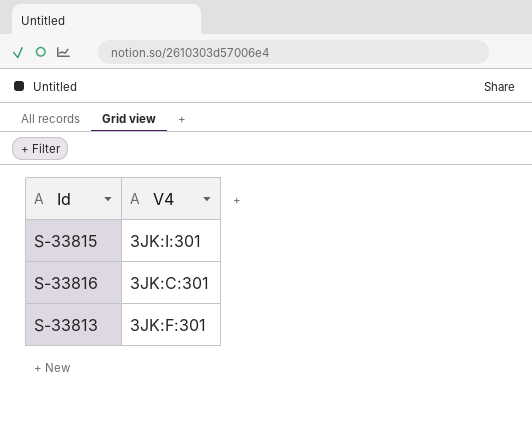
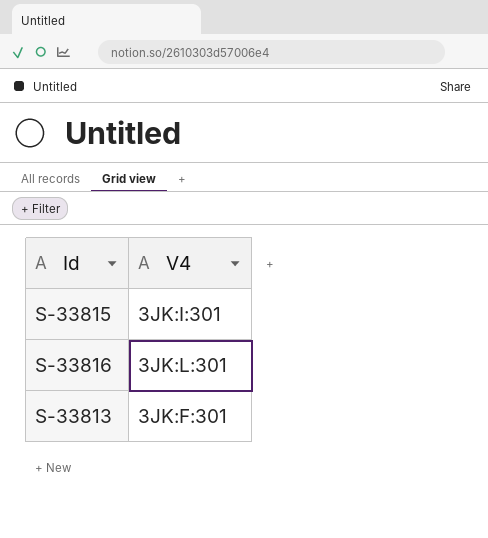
S-33816 | V4: 3JK:C:301 -> 3JK:L:301

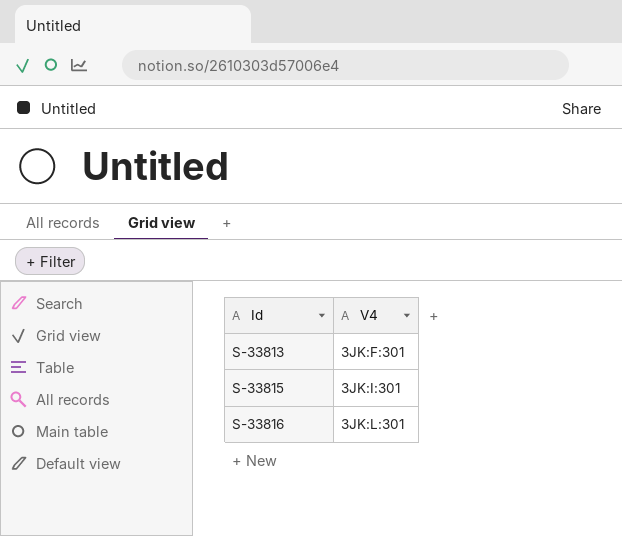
row order: none -> Id ascending

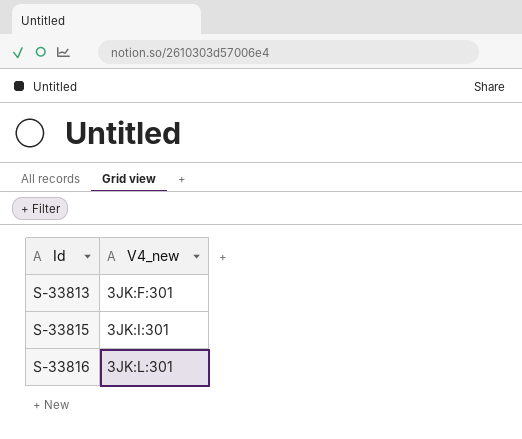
column name: V4 -> V4_new

